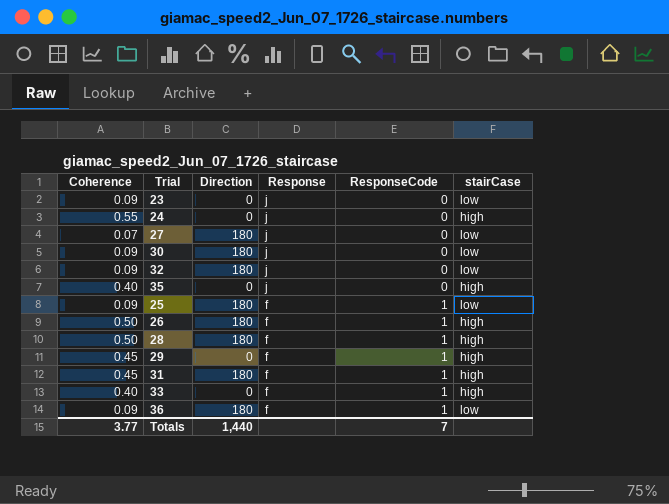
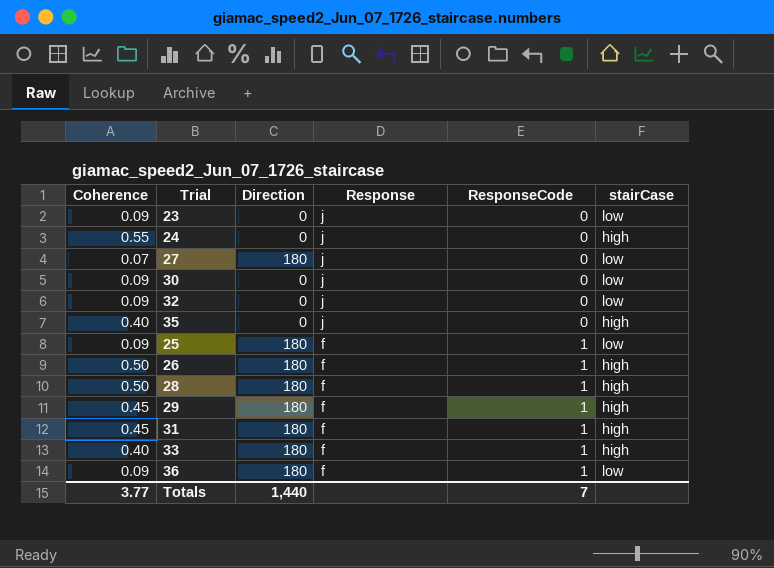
30 | Direction: 180 -> 0
32 | Direction: 180 -> 0
29 | Direction: 0 -> 180
33 | Direction: 0 -> 180

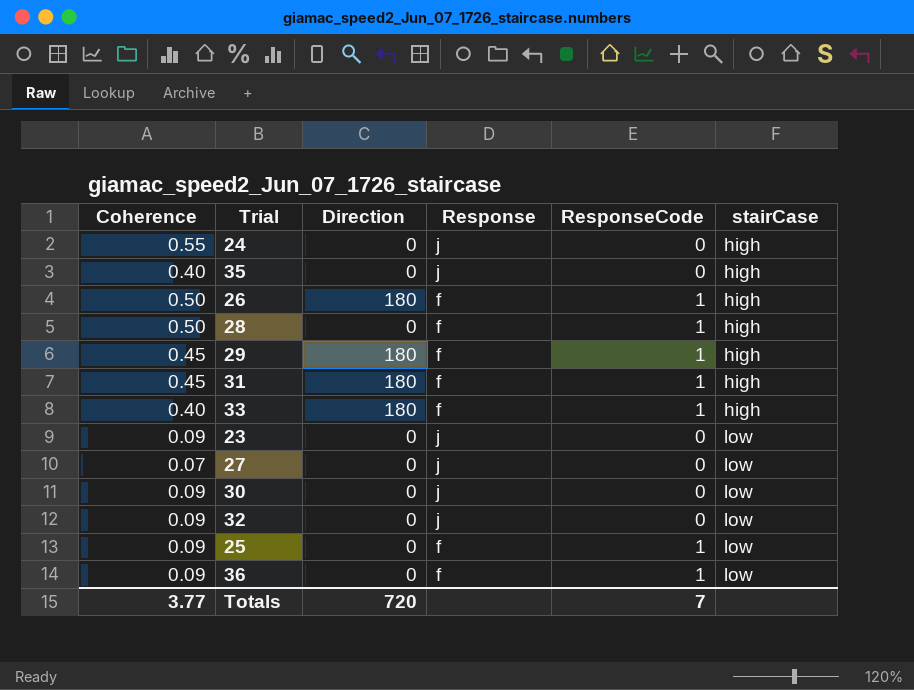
row order: Response descending -> stairCase ascending
28 | Direction: 180 -> 0
27 | Direction: 180 -> 0
25 | Direction: 180 -> 0
36 | Direction: 180 -> 0
Totals | Direction: 1,440 -> 720

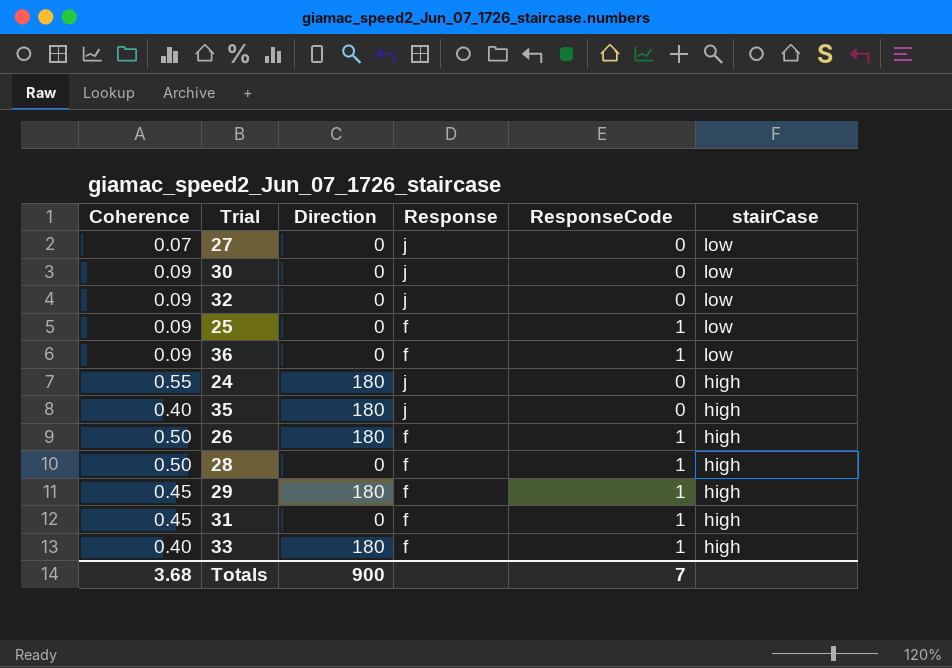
row order: stairCase ascending -> stairCase descending
row 23: 0.09 | 0 | j | 0 | low -> none
24 | Direction: 0 -> 180
35 | Direction: 0 -> 180
31 | Direction: 180 -> 0
Totals | Coherence: 3.77 -> 3.68
Totals | Direction: 720 -> 900

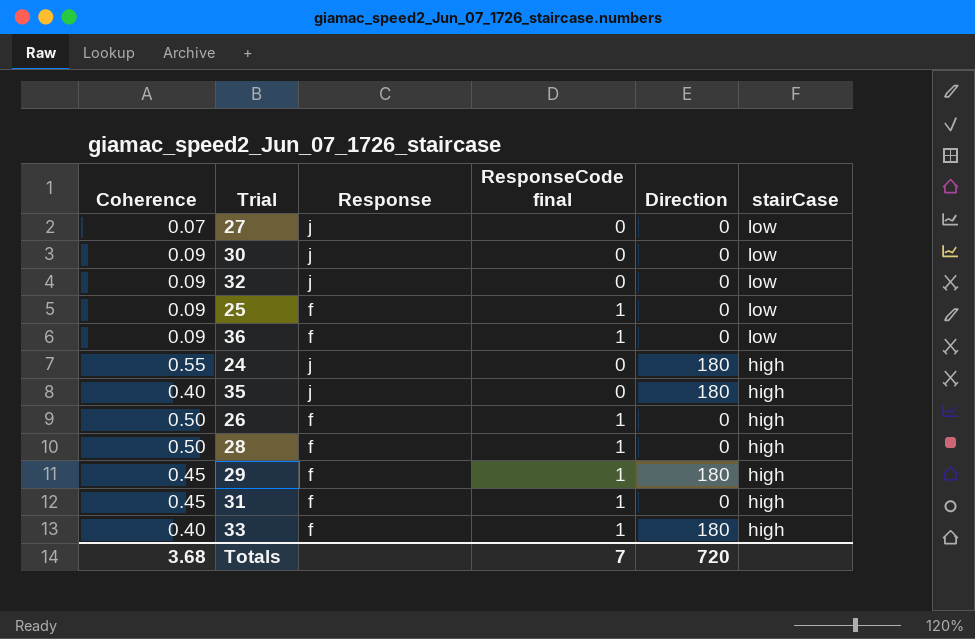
column name: ResponseCode -> ResponseCode final
column Direction | position: 3 -> 5
26 | Direction: 180 -> 0
Totals | Direction: 900 -> 720

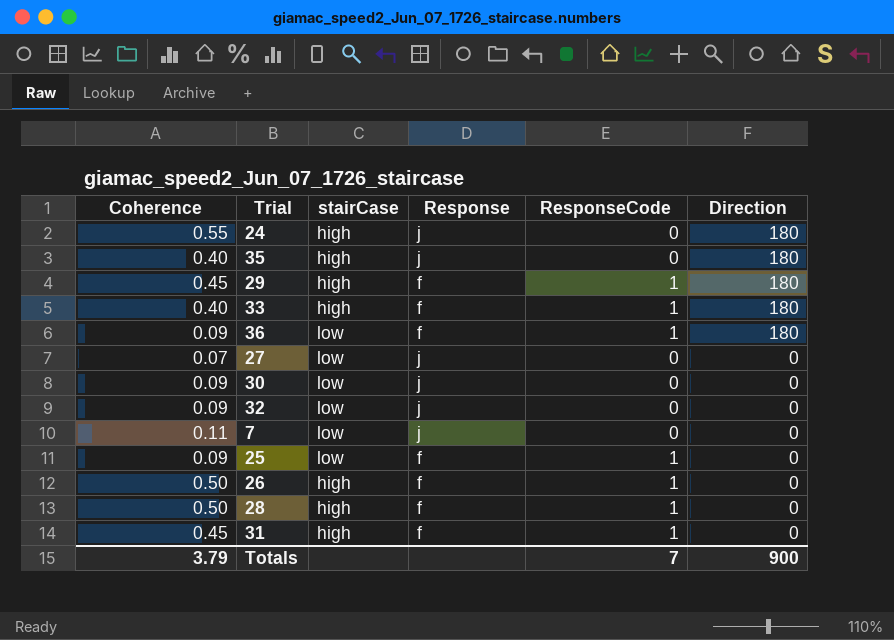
row order: stairCase descending -> Direction descending
column stairCase | position: 6 -> 3
column name: ResponseCode final -> ResponseCode
36 | Direction: 0 -> 180
row 7: none -> 0.11 | low | j | 0 | 0
Totals | Coherence: 3.68 -> 3.79
Totals | Direction: 720 -> 900

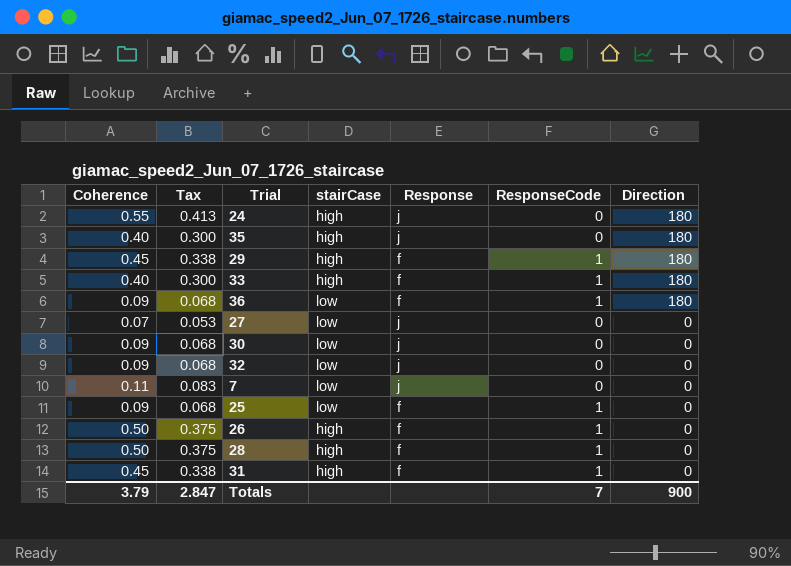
column Tax | formula: none -> [Coherence] * 0.75

